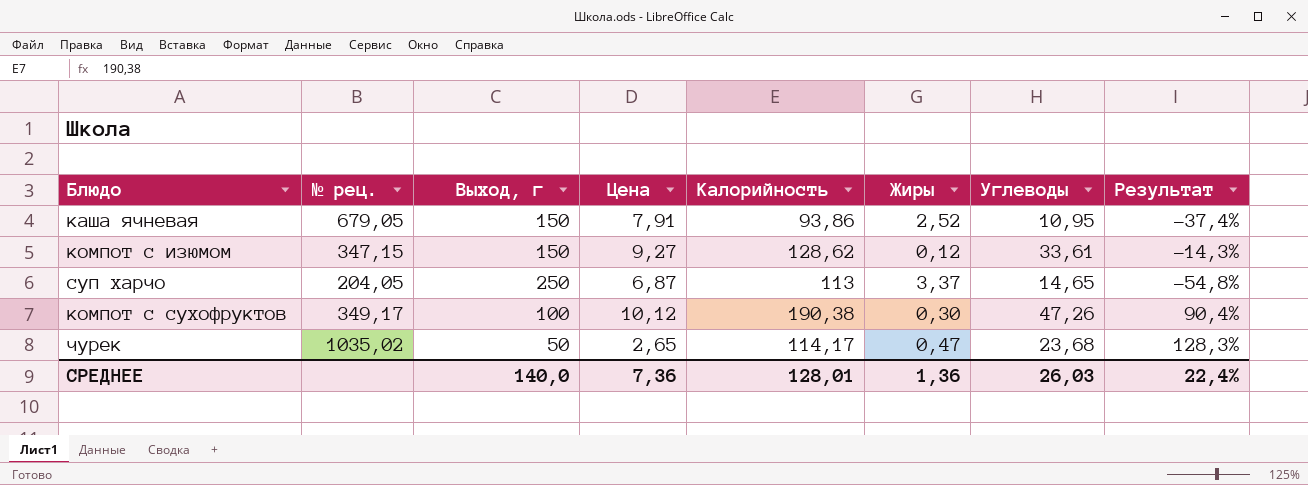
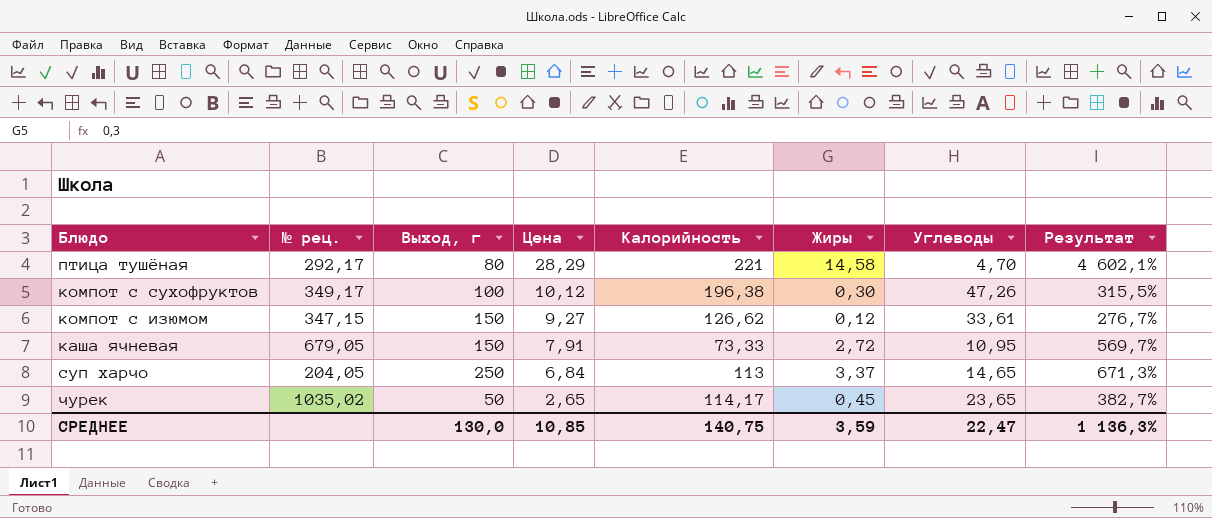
row order: none -> Цена descending
column Результат | formula: ([Калорийность] - [Выход, г]) / [Выход, г] -> ([Калорийность] - [Углеводы]) / [Углеводы]
row птица тушёная: none -> 292,17 | 80 | 28,29 | 221 | 14,58 | 4,70 | 4 602,1%
компот с сухофруктов | Калорийность: 190,38 -> 196,38
компот с изюмом | Калорийность: 128,62 -> 126,62
каша ячневая | Калорийность: 93,86 -> 73,33
каша ячневая | Жиры: 2,52 -> 2,72
суп харчо | Цена: 6,87 -> 6,84
чурек | Жиры: 0,47 -> 0,45
чурек | Углеводы: 23,68 -> 23,65
СРЕДНЕЕ | Выход, г: 140,0 -> 130,0
СРЕДНЕЕ | Цена: 7,36 -> 10,85
СРЕДНЕЕ | Калорийность: 128,01 -> 140,75
СРЕДНЕЕ | Жиры: 1,36 -> 3,59
СРЕДНЕЕ | Углеводы: 26,03 -> 22,47
СРЕДНЕЕ | Результат: 22,4% -> 1 136,3%

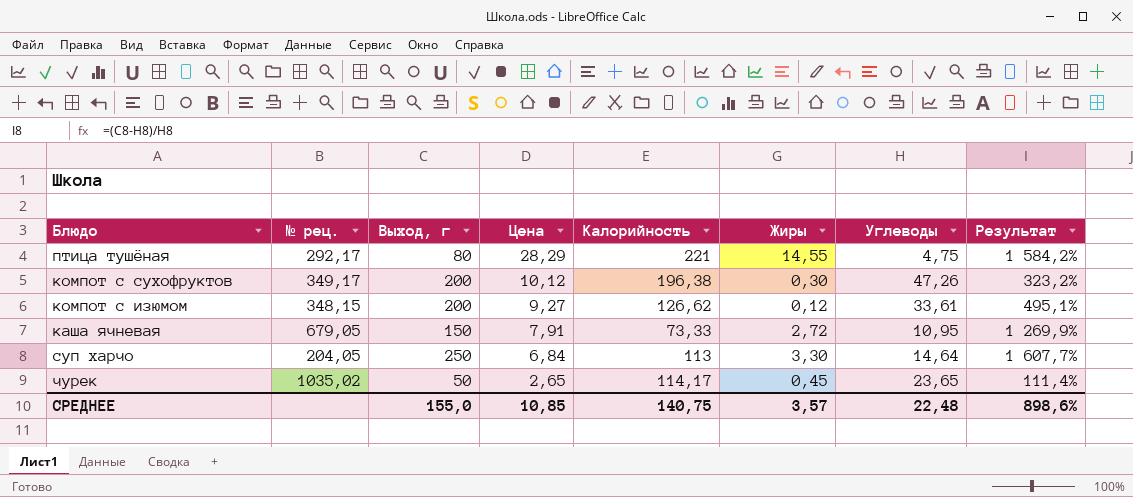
column Результат | formula: ([Калорийность] - [Углеводы]) / [Углеводы] -> ([Выход, г] - [Углеводы]) / [Углеводы]
птица тушёная | Жиры: 14,58 -> 14,55
птица тушёная | Углеводы: 4,70 -> 4,75
компот с сухофруктов | Выход, г: 100 -> 200
компот с изюмом | № рец.: 347,15 -> 348,15
компот с изюмом | Выход, г: 150 -> 200
суп харчо | Жиры: 3,37 -> 3,30
суп харчо | Углеводы: 14,65 -> 14,64
СРЕДНЕЕ | Выход, г: 130,0 -> 155,0
СРЕДНЕЕ | Жиры: 3,59 -> 3,57
СРЕДНЕЕ | Углеводы: 22,47 -> 22,48
СРЕДНЕЕ | Результат: 1 136,3% -> 898,6%

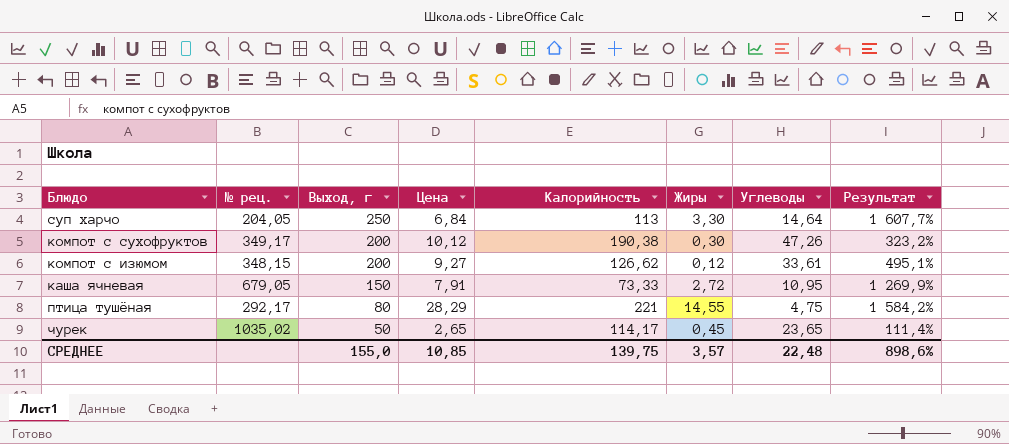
row order: Цена descending -> Выход, г descending
компот с сухофруктов | Калорийность: 196,38 -> 190,38
СРЕДНЕЕ | Калорийность: 140,75 -> 139,75

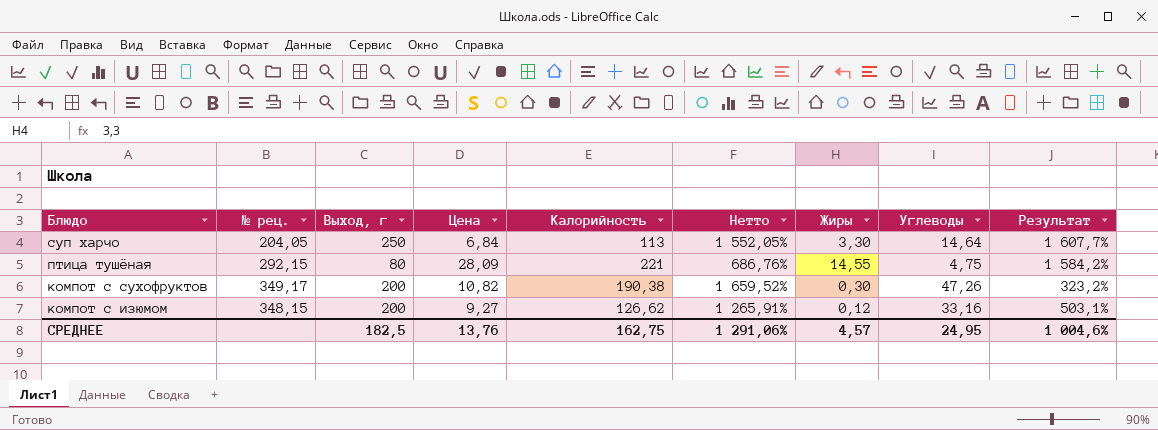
row order: Выход, г descending -> Блюдо descending
column Нетто | formula: none -> ([Калорийность] - [Цена]) / [Цена]
row каша ячневая: 679,05 | 150 | 7,91 | 73,33 | 2,72 | 10,95 | 1 269,9% -> none
row чурек: 1035,02 | 50 | 2,65 | 114,17 | 0,45 | 23,65 | 111,4% -> none
птица тушёная | № рец.: 292,17 -> 292,15
птица тушёная | Цена: 28,29 -> 28,09
компот с сухофруктов | Цена: 10,12 -> 10,82
компот с изюмом | Углеводы: 33,61 -> 33,16
компот с изюмом | Результат: 495,1% -> 503,1%
СРЕДНЕЕ | Выход, г: 155,0 -> 182,5
СРЕДНЕЕ | Цена: 10,85 -> 13,76
СРЕДНЕЕ | Калорийность: 139,75 -> 162,75
СРЕДНЕЕ | Жиры: 3,57 -> 4,57
СРЕДНЕЕ | Углеводы: 22,48 -> 24,95
СРЕДНЕЕ | Результат: 898,6% -> 1 004,6%

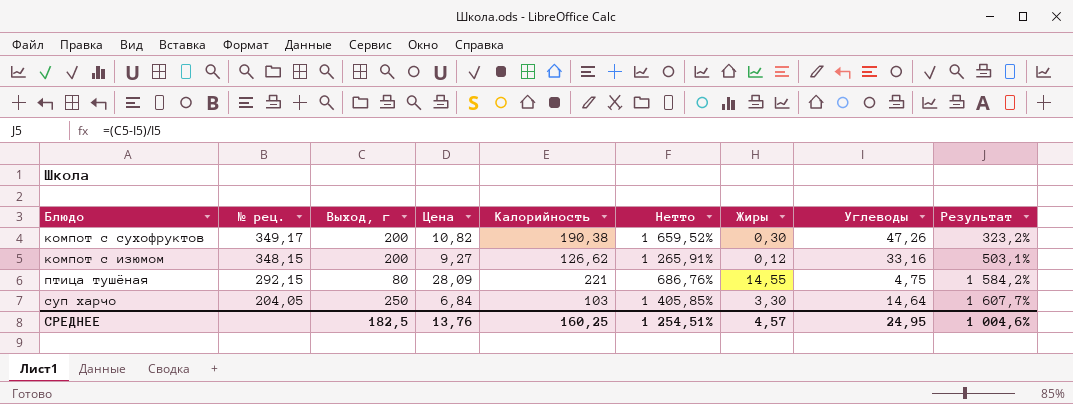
row order: Блюдо descending -> № рец. descending
суп харчо | Калорийность: 113 -> 103
суп харчо | Нетто: 1 552,05% -> 1 405,85%
СРЕДНЕЕ | Калорийность: 162,75 -> 160,25
СРЕДНЕЕ | Нетто: 1 291,06% -> 1 254,51%

